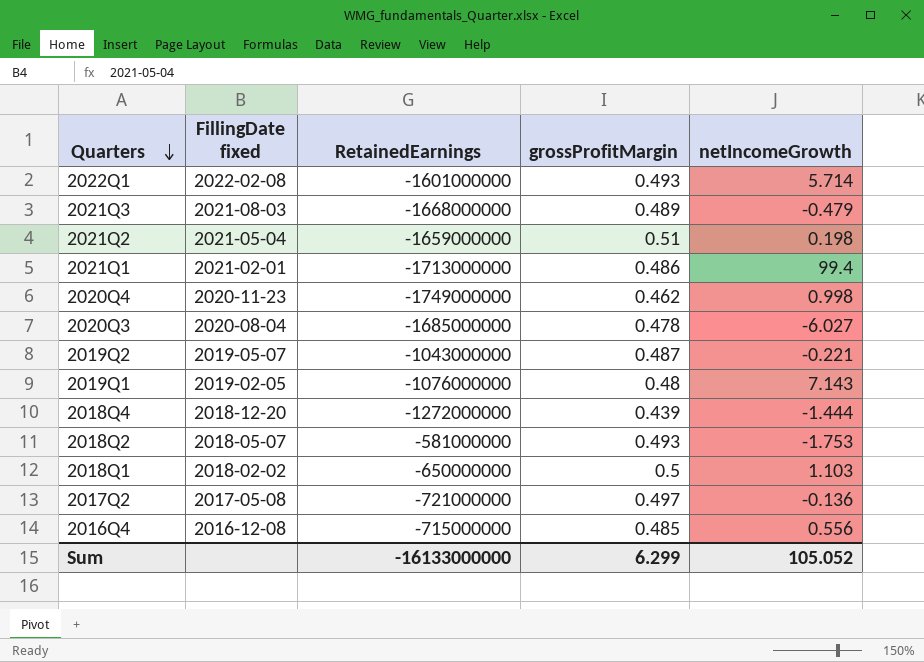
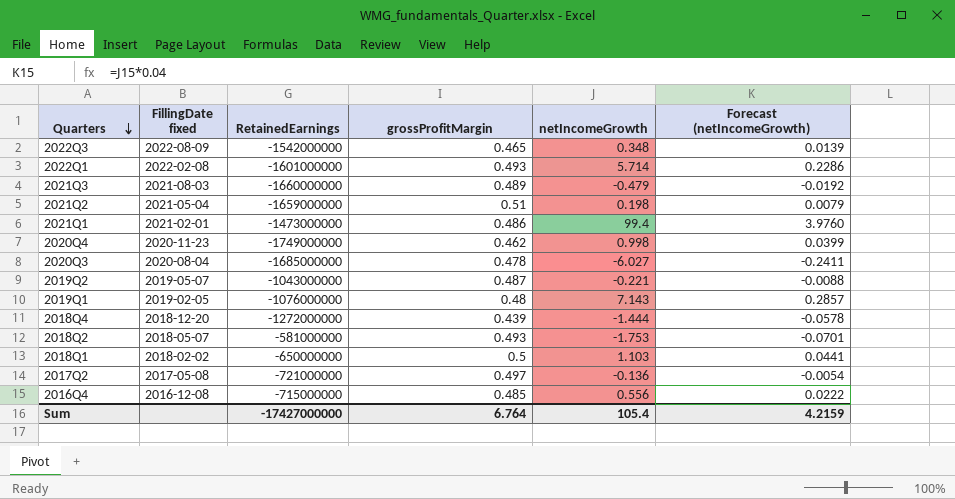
column Forecast (netIncomeGrowth) | formula: none -> [netIncomeGrowth] * 0.04
row 2022Q3: none -> 2022-08-09 | -1542000000 | 0.465 | 0.348 | 0.0139
2021Q3 | RetainedEarnings: -1668000000 -> -1660000000
2021Q1 | RetainedEarnings: -1713000000 -> -1473000000
Sum | RetainedEarnings: -16133000000 -> -17427000000
Sum | grossProfitMargin: 6.299 -> 6.764
Sum | netIncomeGrowth: 105.052 -> 105.4

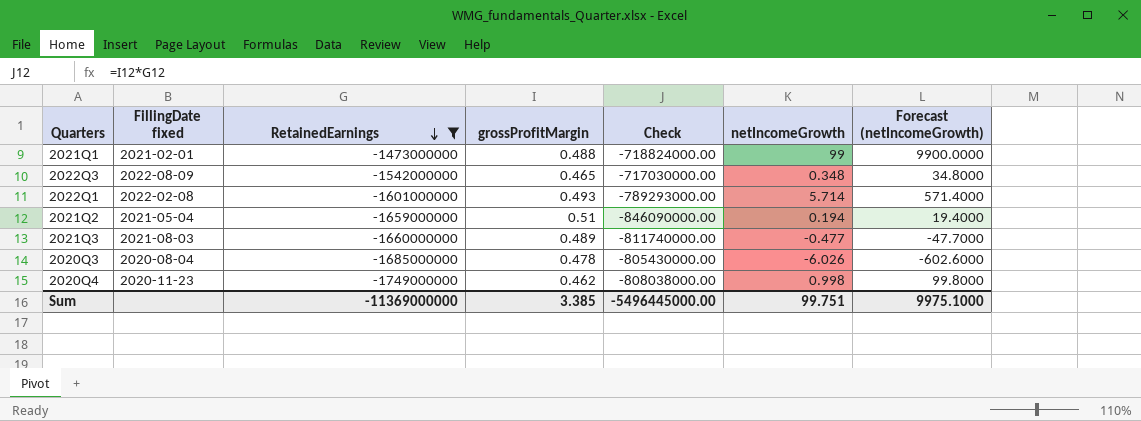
filter: none -> RetainedEarnings <= -1473000000
row order: Quarters descending -> RetainedEarnings descending
column Check | formula: none -> [RetainedEarnings] * [grossProfitMargin]
column Forecast (netIncomeGrowth) | formula: [netIncomeGrowth] * 0.04 -> [netIncomeGrowth] * 100
2021Q1 | grossProfitMargin: 0.486 -> 0.488
2021Q1 | netIncomeGrowth: 99.4 -> 99
2021Q2 | netIncomeGrowth: 0.198 -> 0.194
2021Q3 | netIncomeGrowth: -0.479 -> -0.477
2020Q3 | netIncomeGrowth: -6.027 -> -6.026
Sum | RetainedEarnings: -17427000000 -> -11369000000
Sum | grossProfitMargin: 6.764 -> 3.385
Sum | netIncomeGrowth: 105.4 -> 99.751
Sum | Forecast (netIncomeGrowth): 4.2159 -> 9975.1000

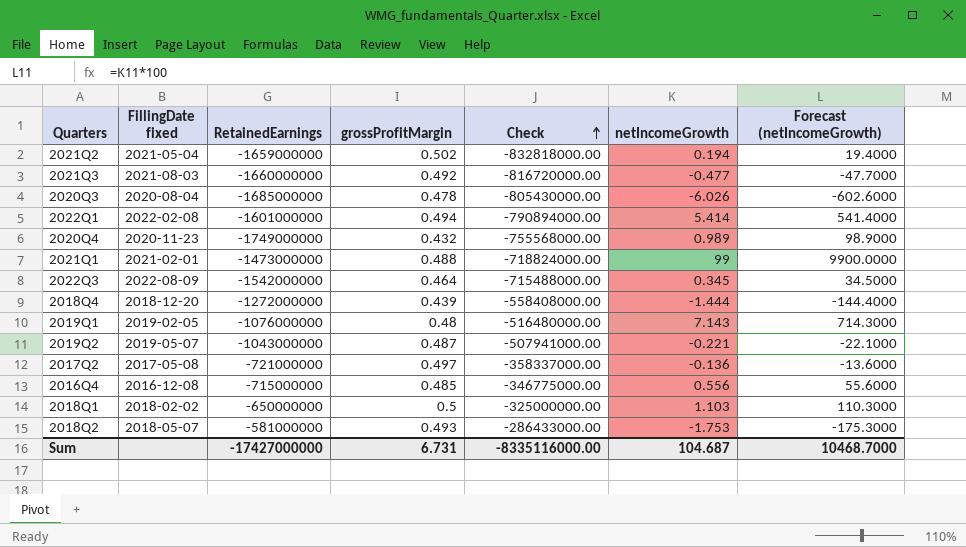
filter: RetainedEarnings <= -1473000000 -> none
row order: RetainedEarnings descending -> Check ascending
2021Q2 | grossProfitMargin: 0.51 -> 0.502
2021Q2 | Check: -846090000.00 -> -832818000.00
2021Q3 | grossProfitMargin: 0.489 -> 0.492
2021Q3 | Check: -811740000.00 -> -816720000.00
2022Q1 | grossProfitMargin: 0.493 -> 0.494
2022Q1 | Check: -789293000.00 -> -790894000.00
2022Q1 | netIncomeGrowth: 5.714 -> 5.414
2022Q1 | Forecast (netIncomeGrowth): 571.4000 -> 541.4000
2020Q4 | grossProfitMargin: 0.462 -> 0.432
2020Q4 | Check: -808038000.00 -> -755568000.00
2020Q4 | netIncomeGrowth: 0.998 -> 0.989
2020Q4 | Forecast (netIncomeGrowth): 99.8000 -> 98.9000
2022Q3 | grossProfitMargin: 0.465 -> 0.464
2022Q3 | Check: -717030000.00 -> -715488000.00
2022Q3 | netIncomeGrowth: 0.348 -> 0.345
2022Q3 | Forecast (netIncomeGrowth): 34.8000 -> 34.5000
Sum | RetainedEarnings: -11369000000 -> -17427000000
Sum | grossProfitMargin: 3.385 -> 6.731
Sum | Check: -5496445000.00 -> -8335116000.00
Sum | netIncomeGrowth: 99.751 -> 104.687
Sum | Forecast (netIncomeGrowth): 9975.1000 -> 10468.7000

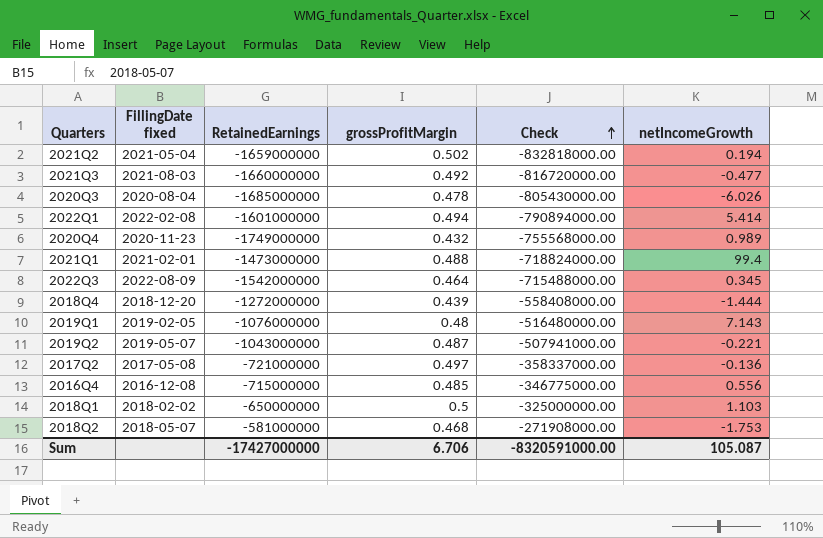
column Forecast (netIncomeGrowth) | formula: [netIncomeGrowth] * 100 -> none
2021Q1 | netIncomeGrowth: 99 -> 99.4
2018Q2 | grossProfitMargin: 0.493 -> 0.468
2018Q2 | Check: -286433000.00 -> -271908000.00
Sum | grossProfitMargin: 6.731 -> 6.706
Sum | Check: -8335116000.00 -> -8320591000.00
Sum | netIncomeGrowth: 104.687 -> 105.087

